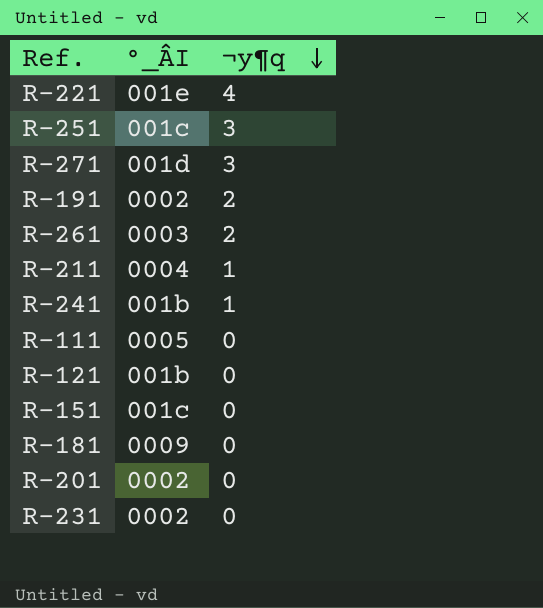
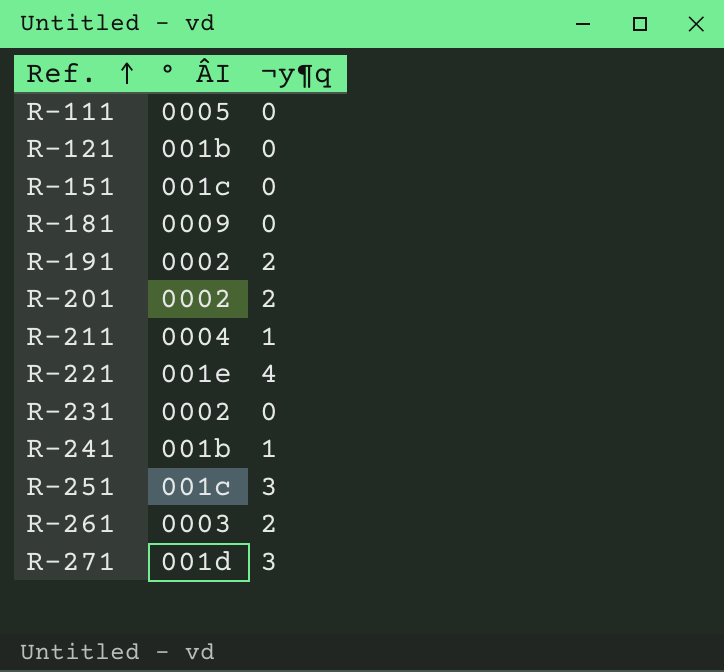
row order: ¬y¶q descending -> Ref. ascending
column name: °_ÂI -> ° ÂI
R-201 | ¬y¶q: 0 -> 2

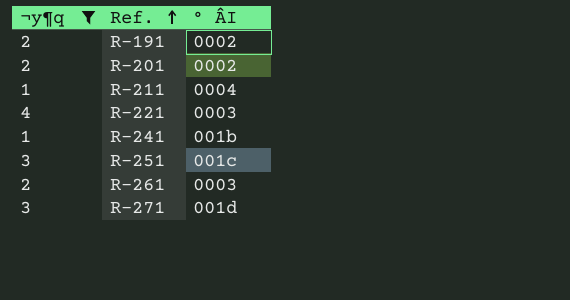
filter: none -> ¬y¶q != 0
column ¬y¶q | position: 3 -> 1
R-221 | ° ÂI: 001e -> 0003

